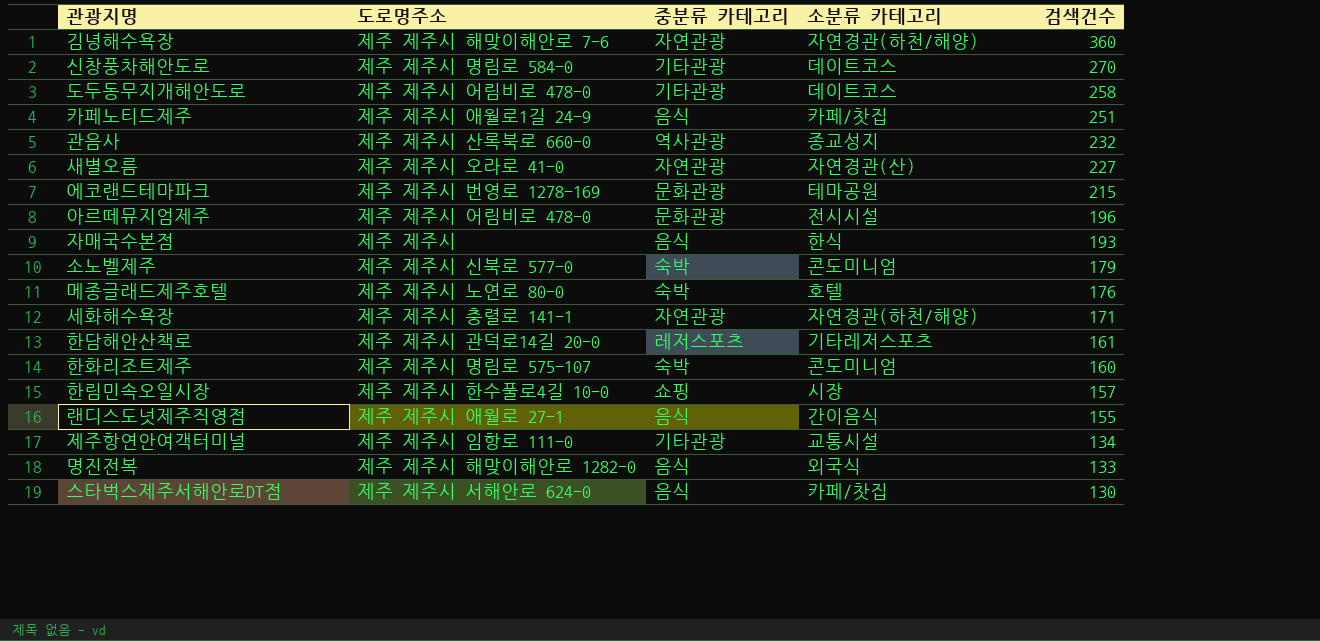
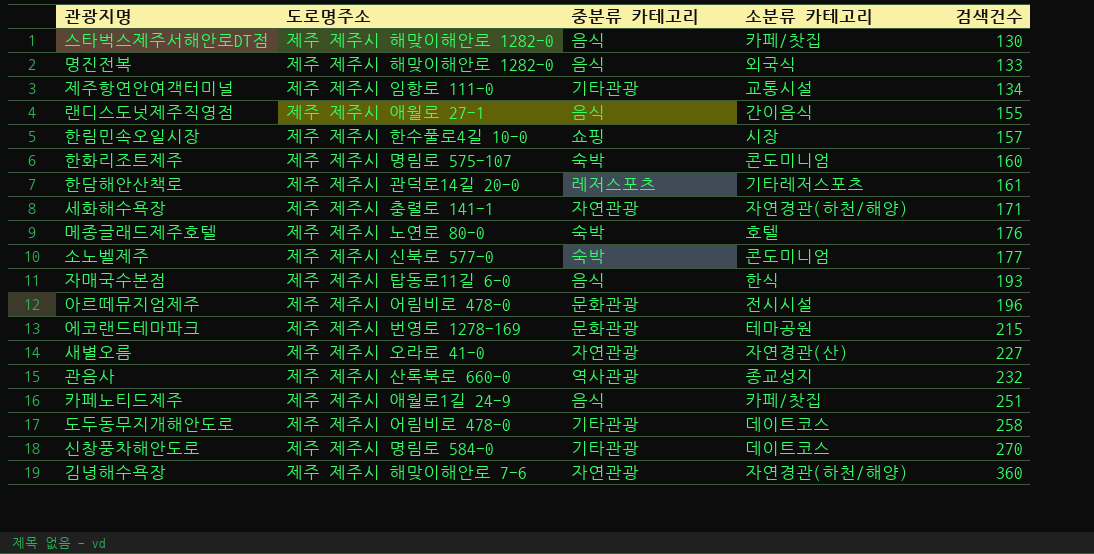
row order: 검색건수 descending -> 검색건수 ascending
스타벅스제주서해안로DT점 | 도로명주소: 제주 제주시 서해안로 624-0 -> 제주 제주시 해맞이해안로 1282-0
소노벨제주 | 검색건수: 179 -> 177
자매국수본점 | 도로명주소: 제주 제주시 -> 제주 제주시 탑동로11길 6-0

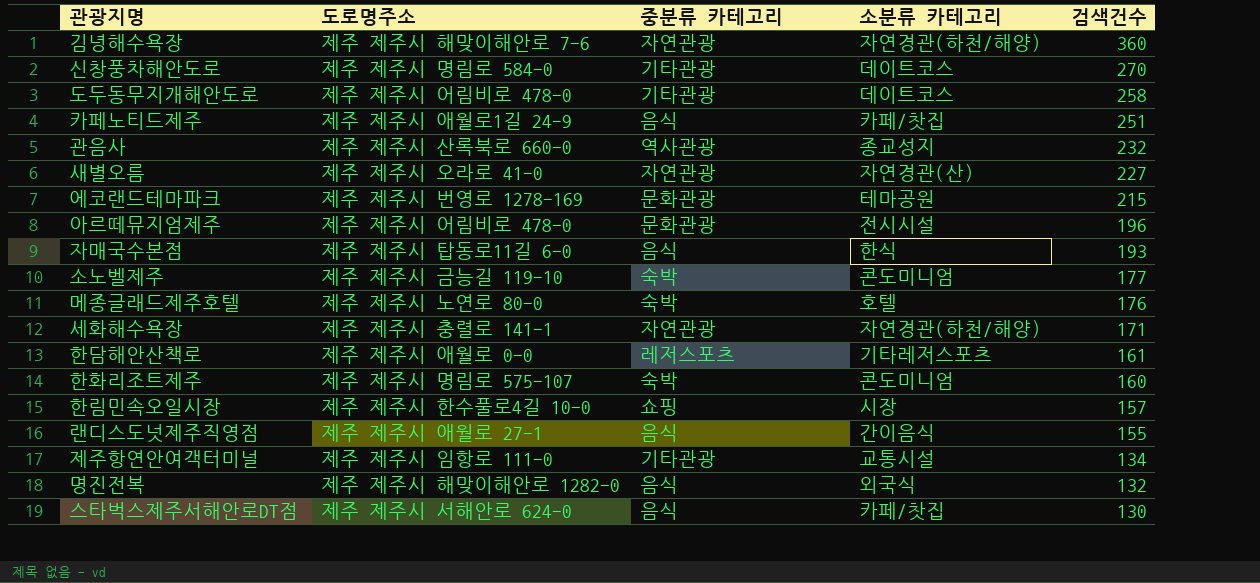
row order: 검색건수 ascending -> 검색건수 descending
소노벨제주 | 도로명주소: 제주 제주시 신북로 577-0 -> 제주 제주시 금능길 119-10
한담해안산책로 | 도로명주소: 제주 제주시 관덕로14길 20-0 -> 제주 제주시 애월로 0-0
명진전복 | 검색건수: 133 -> 132
스타벅스제주서해안로DT점 | 도로명주소: 제주 제주시 해맞이해안로 1282-0 -> 제주 제주시 서해안로 624-0

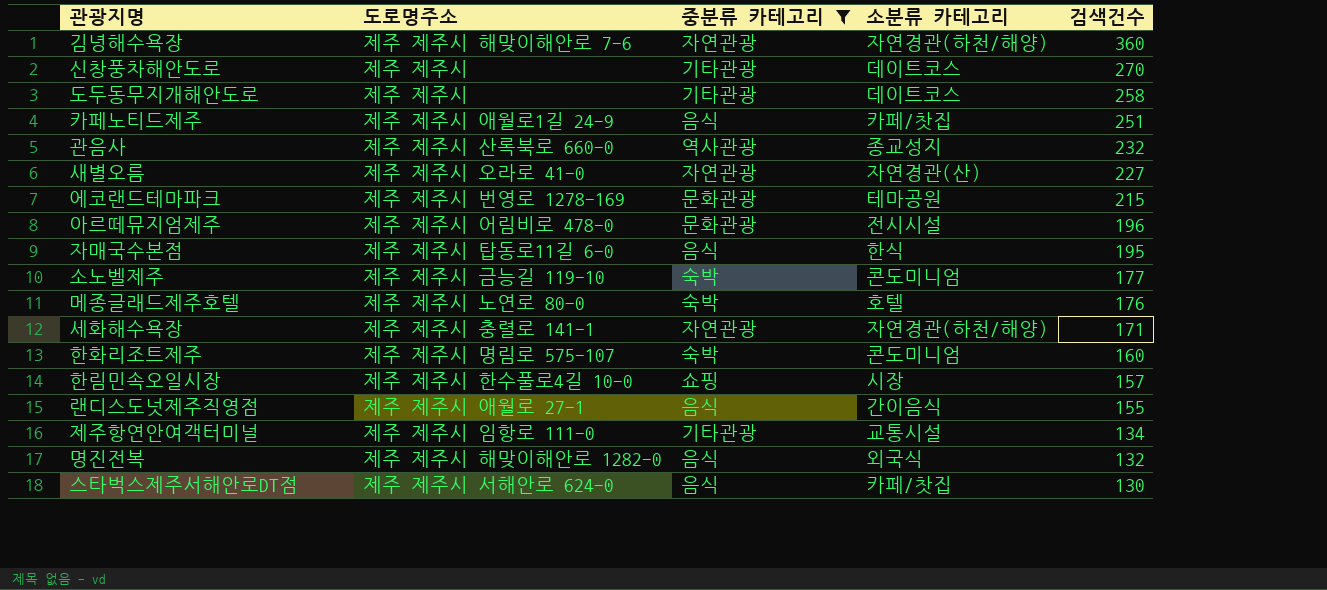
filter: none -> 중분류 카테고리 != 레저스포츠
신창풍차해안도로 | 도로명주소: 제주 제주시 명림로 584-0 -> 제주 제주시
도두동무지개해안도로 | 도로명주소: 제주 제주시 어림비로 478-0 -> 제주 제주시
자매국수본점 | 검색건수: 193 -> 195

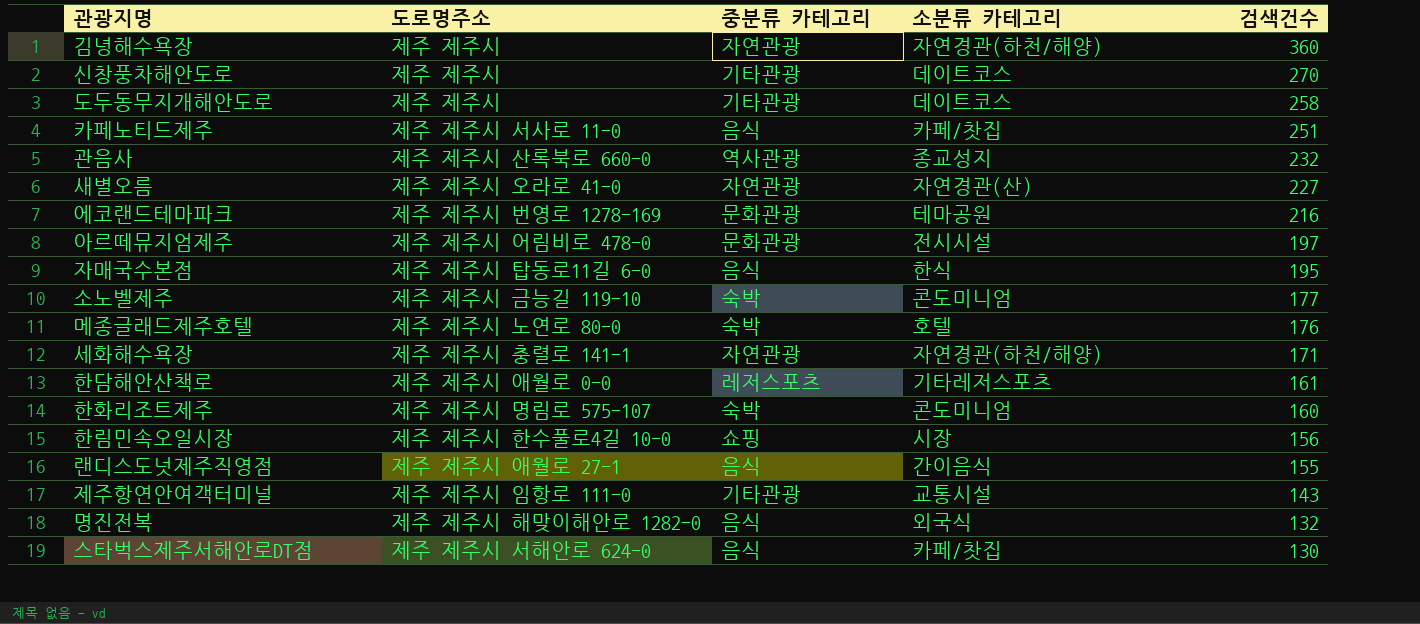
filter: 중분류 카테고리 != 레저스포츠 -> none
김녕해수욕장 | 도로명주소: 제주 제주시 해맞이해안로 7-6 -> 제주 제주시
카페노티드제주 | 도로명주소: 제주 제주시 애월로1길 24-9 -> 제주 제주시 서사로 11-0
에코랜드테마파크 | 검색건수: 215 -> 216
아르떼뮤지엄제주 | 검색건수: 196 -> 197
한림민속오일시장 | 검색건수: 157 -> 156
제주항연안여객터미널 | 검색건수: 134 -> 143

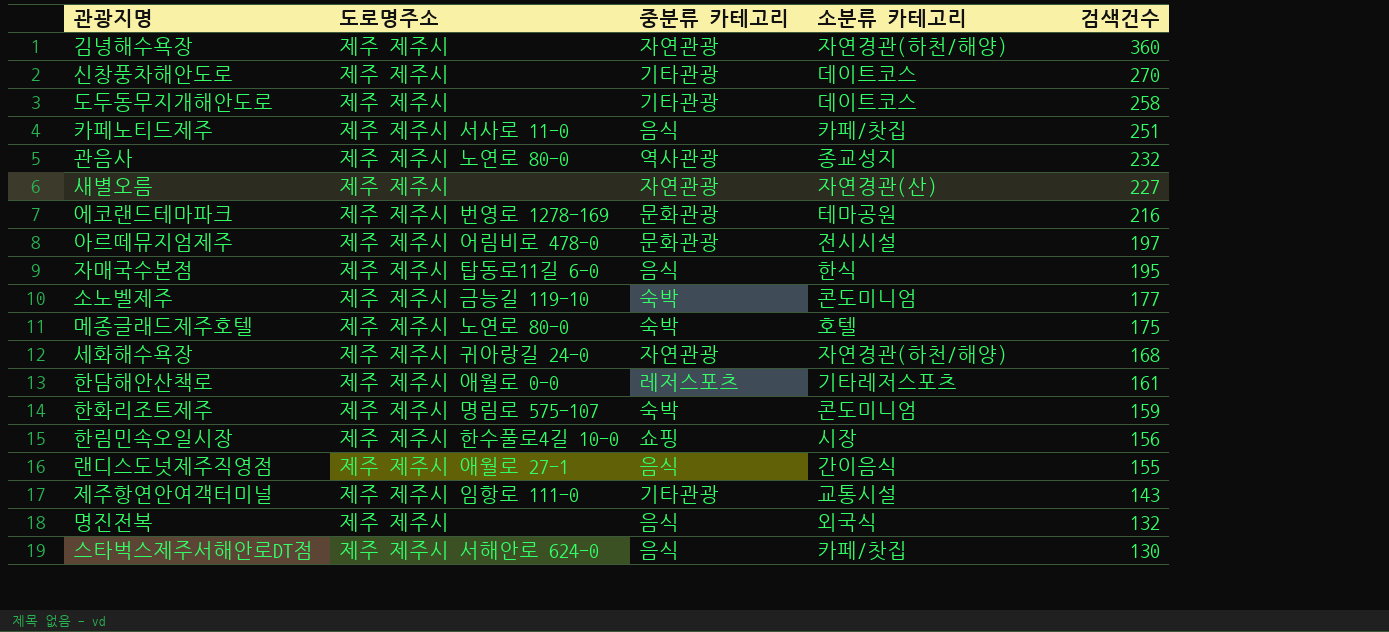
관음사 | 도로명주소: 제주 제주시 산록북로 660-0 -> 제주 제주시 노연로 80-0
새별오름 | 도로명주소: 제주 제주시 오라로 41-0 -> 제주 제주시
메종글래드제주호텔 | 검색건수: 176 -> 175
세화해수욕장 | 도로명주소: 제주 제주시 충렬로 141-1 -> 제주 제주시 귀아랑길 24-0
세화해수욕장 | 검색건수: 171 -> 168
한화리조트제주 | 검색건수: 160 -> 159
명진전복 | 도로명주소: 제주 제주시 해맞이해안로 1282-0 -> 제주 제주시

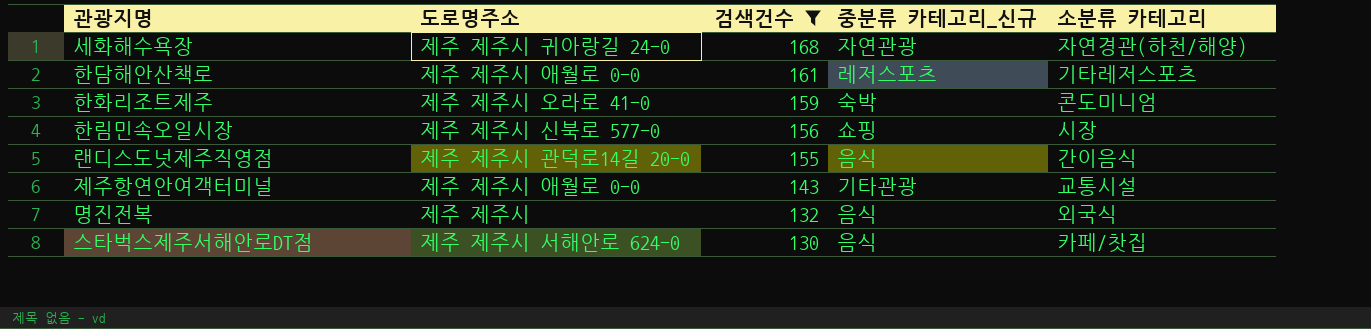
filter: none -> 검색건수 <= 168
column 검색건수 | position: 5 -> 3
column name: 중분류 카테고리 -> 중분류 카테고리_신규
한화리조트제주 | 도로명주소: 제주 제주시 명림로 575-107 -> 제주 제주시 오라로 41-0
한림민속오일시장 | 도로명주소: 제주 제주시 한수풀로4길 10-0 -> 제주 제주시 신북로 577-0
랜디스도넛제주직영점 | 도로명주소: 제주 제주시 애월로 27-1 -> 제주 제주시 관덕로14길 20-0
제주항연안여객터미널 | 도로명주소: 제주 제주시 임항로 111-0 -> 제주 제주시 애월로 0-0

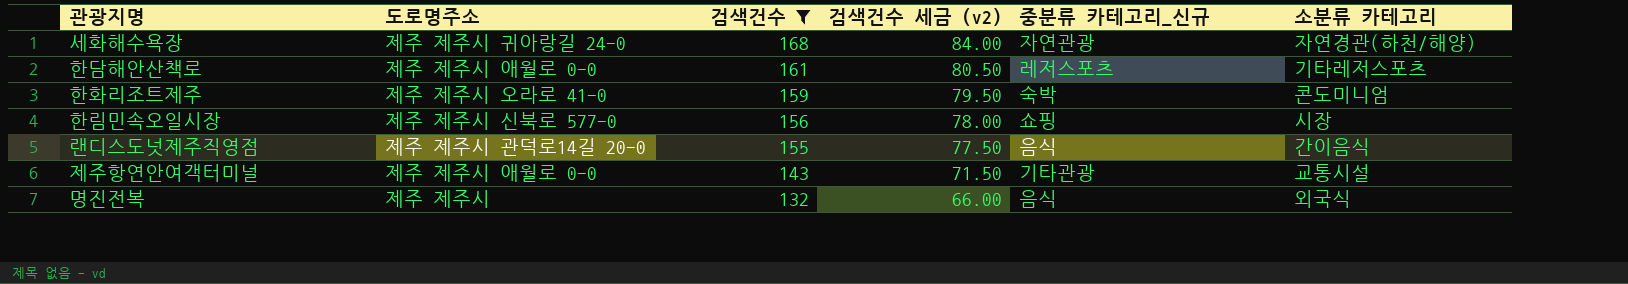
column 검색건수 세금 (v2) | formula: none -> [검색건수] * 0.5
row 스타벅스제주서해안로DT점: 제주 제주시 서해안로 624-0 | 130 | 음식 | 카페/찻집 -> none

